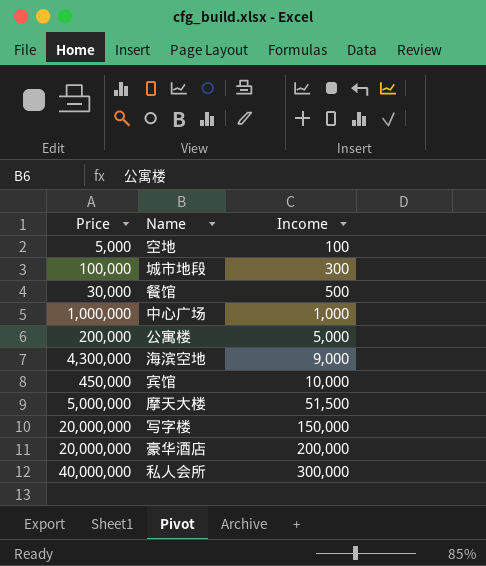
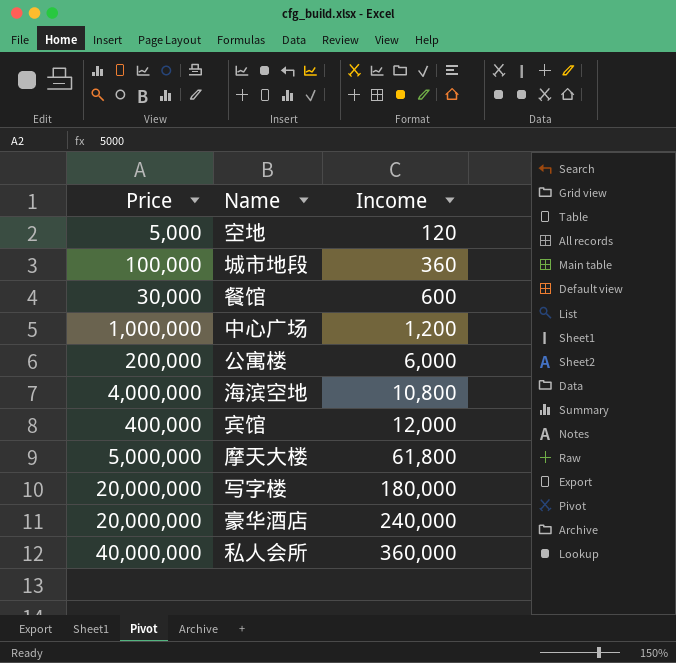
空地 | Income: 100 -> 120
城市地段 | Income: 300 -> 360
餐馆 | Income: 500 -> 600
中心广场 | Income: 1,000 -> 1,200
公寓楼 | Income: 5,000 -> 6,000
海滨空地 | Price: 4,300,000 -> 4,000,000
海滨空地 | Income: 9,000 -> 10,800
宾馆 | Price: 450,000 -> 400,000
宾馆 | Income: 10,000 -> 12,000
摩天大楼 | Income: 51,500 -> 61,800
写字楼 | Income: 150,000 -> 180,000
豪华酒店 | Income: 200,000 -> 240,000
私人会所 | Income: 300,000 -> 360,000

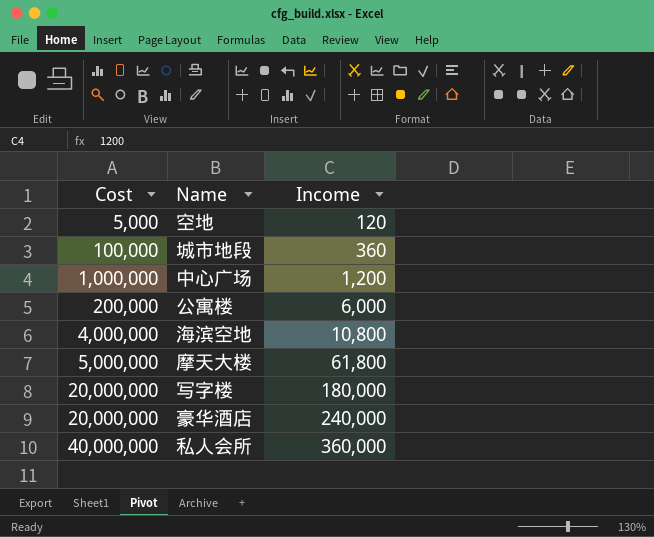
column name: Price -> Cost
row 餐馆: 30,000 | 600 -> none
row 宾馆: 400,000 | 12,000 -> none

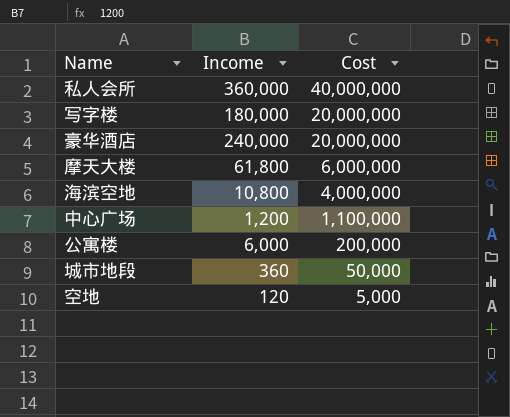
row order: Income ascending -> Cost descending
column Cost | position: 1 -> 3
摩天大楼 | Cost: 5,000,000 -> 6,000,000
中心广场 | Cost: 1,000,000 -> 1,100,000
城市地段 | Cost: 100,000 -> 50,000

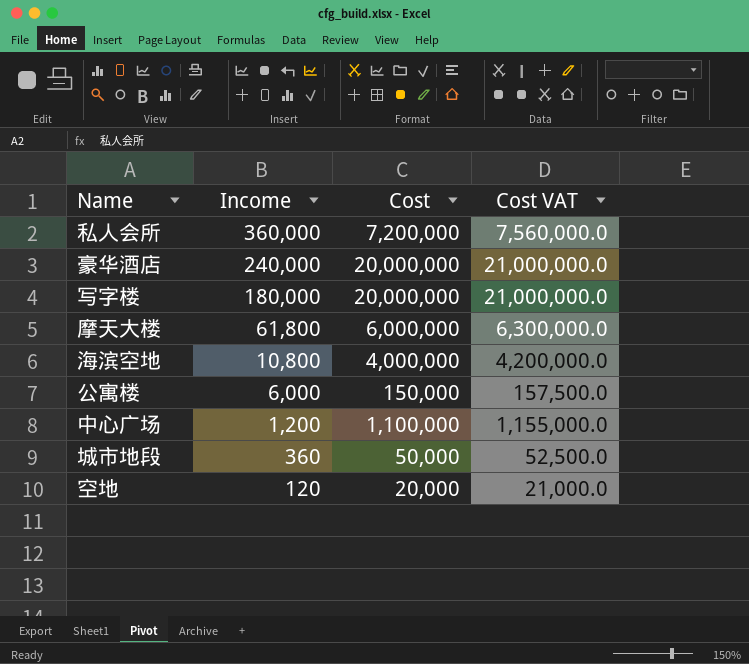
row order: Cost descending -> Income descending
column Cost VAT | formula: none -> [Cost] * 1.05
私人会所 | Cost: 40,000,000 -> 7,200,000
公寓楼 | Cost: 200,000 -> 150,000
空地 | Cost: 5,000 -> 20,000

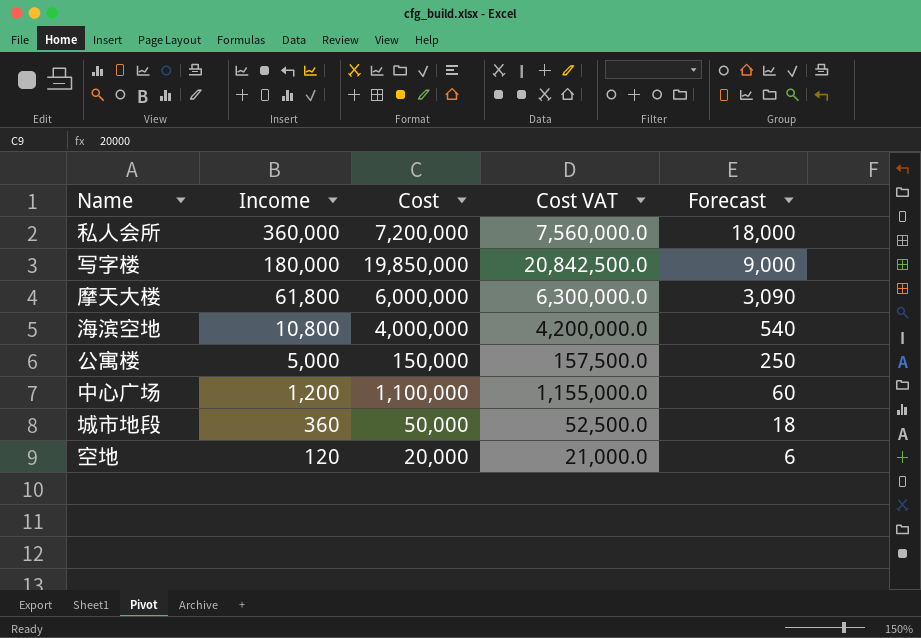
column Forecast | formula: none -> [Income] * 0.05
row 豪华酒店: 240,000 | 20,000,000 | 21,000,000.0 -> none
写字楼 | Cost: 20,000,000 -> 19,850,000
写字楼 | Cost VAT: 21,000,000.0 -> 20,842,500.0
公寓楼 | Income: 6,000 -> 5,000

